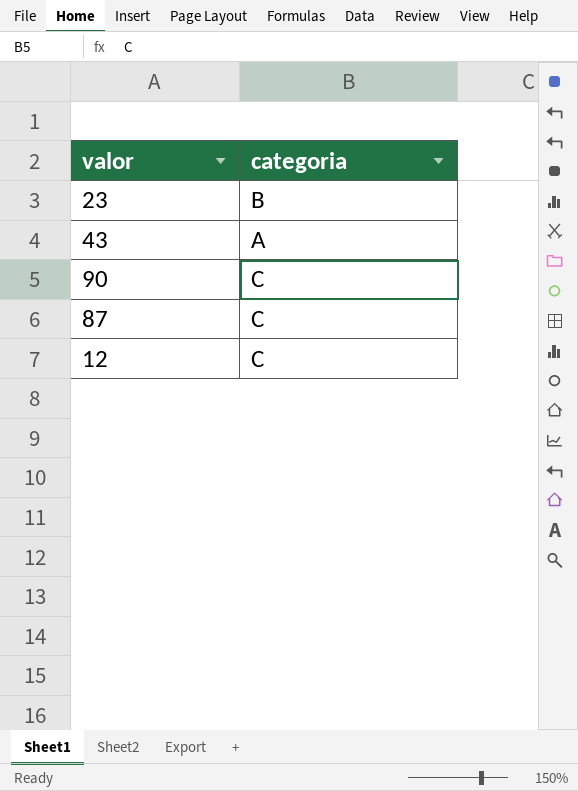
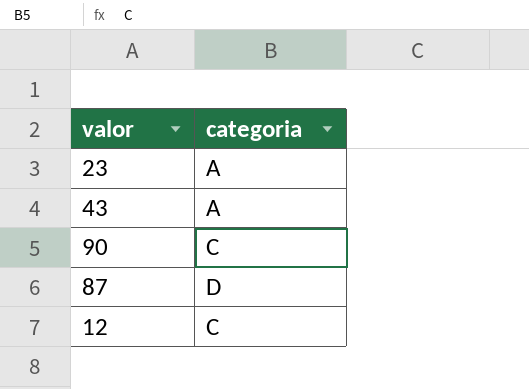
23 | categoria: B -> A
87 | categoria: C -> D

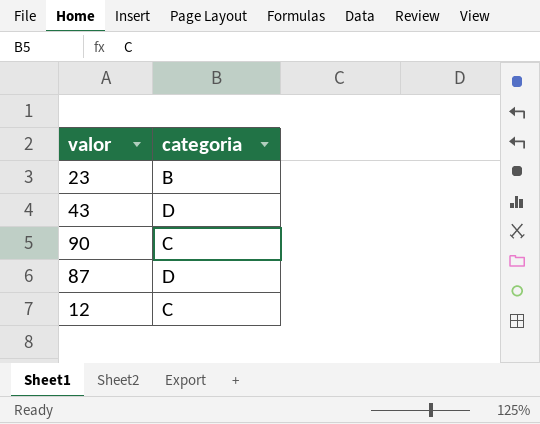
23 | categoria: A -> B
43 | categoria: A -> D

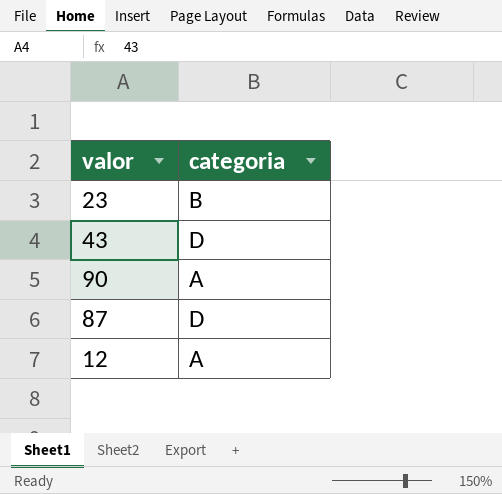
90 | categoria: C -> A
12 | categoria: C -> A

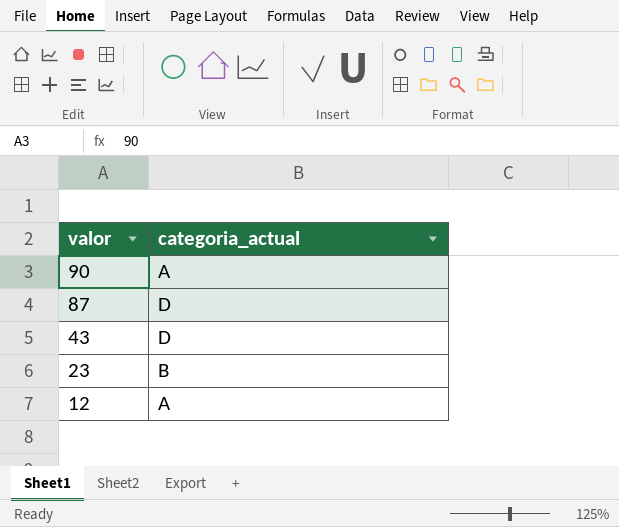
row order: none -> valor descending
column name: categoria -> categoria_actual

